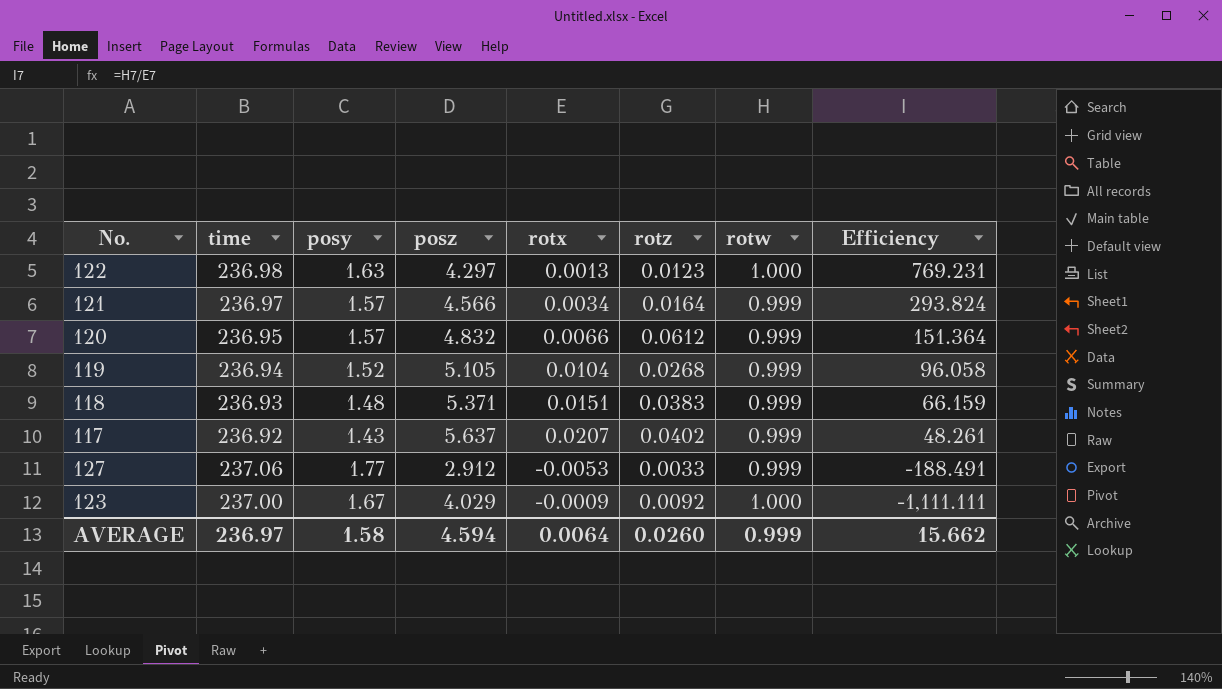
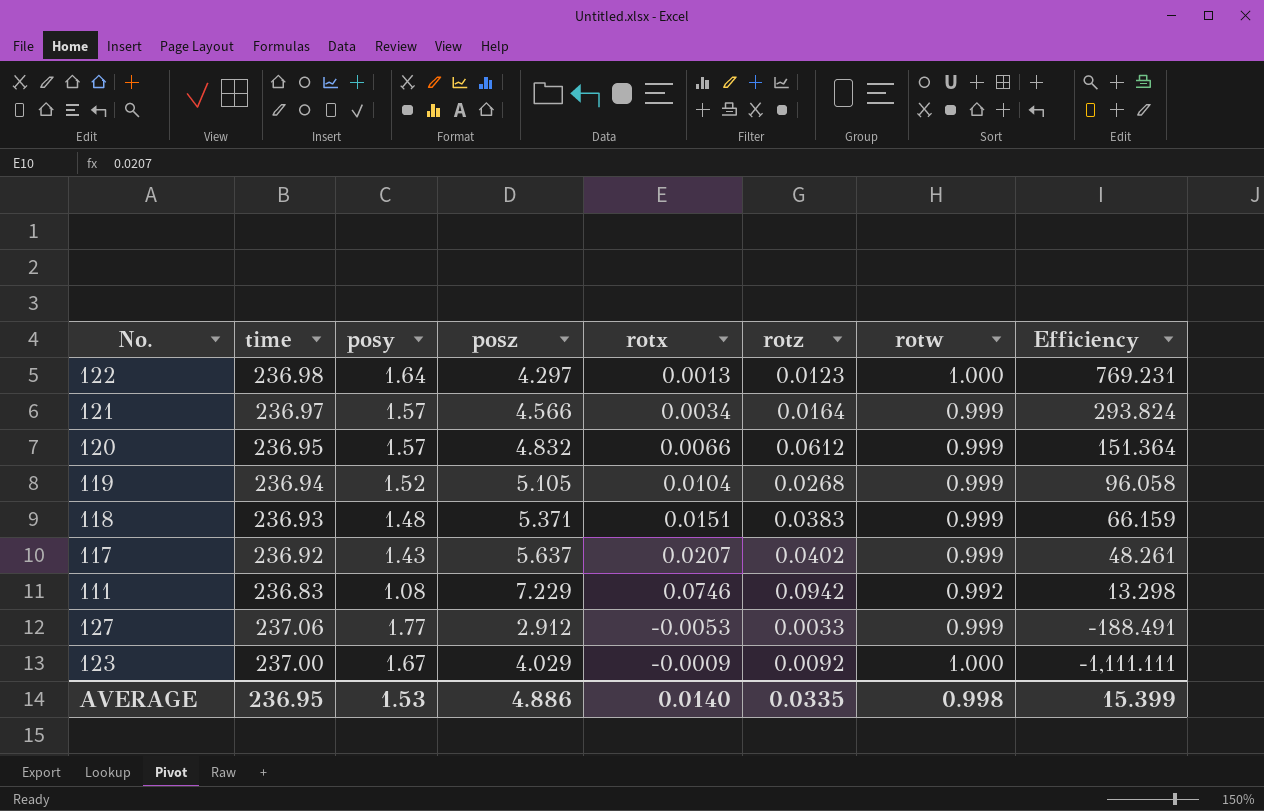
122 | posy: 1.63 -> 1.64
row 111: none -> 236.83 | 1.08 | 7.229 | 0.0746 | 0.0942 | 0.992 | 13.298
AVERAGE | time: 236.97 -> 236.95
AVERAGE | posy: 1.58 -> 1.53
AVERAGE | posz: 4.594 -> 4.886
AVERAGE | rotx: 0.0064 -> 0.0140
AVERAGE | rotz: 0.0260 -> 0.0335
AVERAGE | rotw: 0.999 -> 0.998
AVERAGE | Efficiency: 15.662 -> 15.399

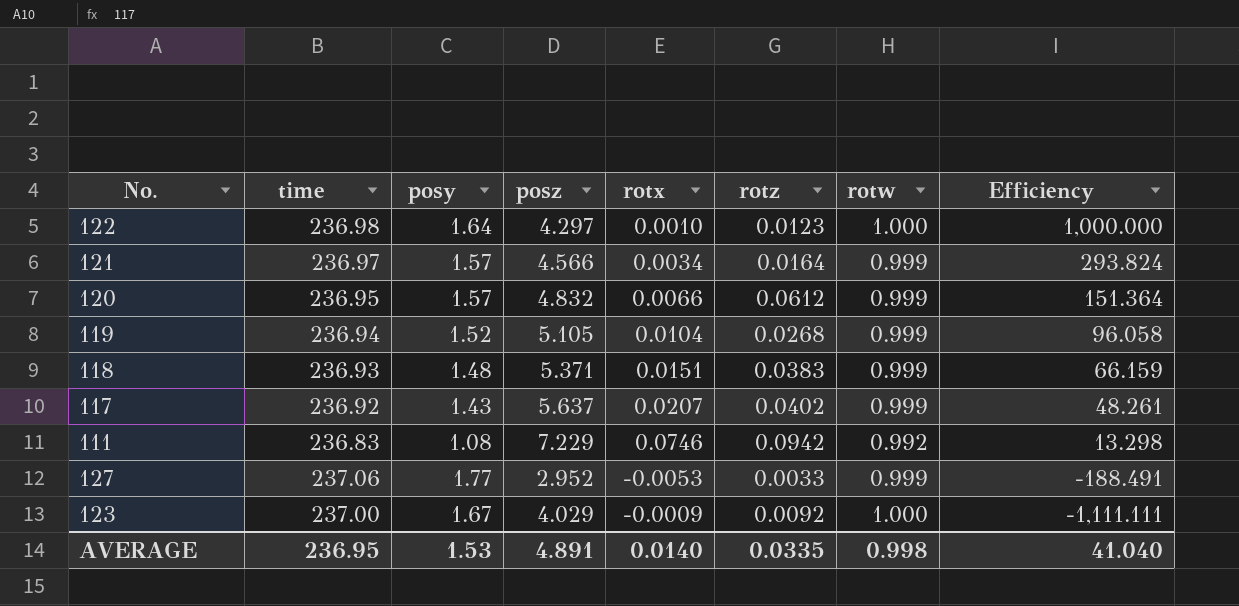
122 | rotx: 0.0013 -> 0.0010
122 | Efficiency: 769.231 -> 1,000.000
127 | posz: 2.912 -> 2.952
AVERAGE | posz: 4.886 -> 4.891
AVERAGE | Efficiency: 15.399 -> 41.040

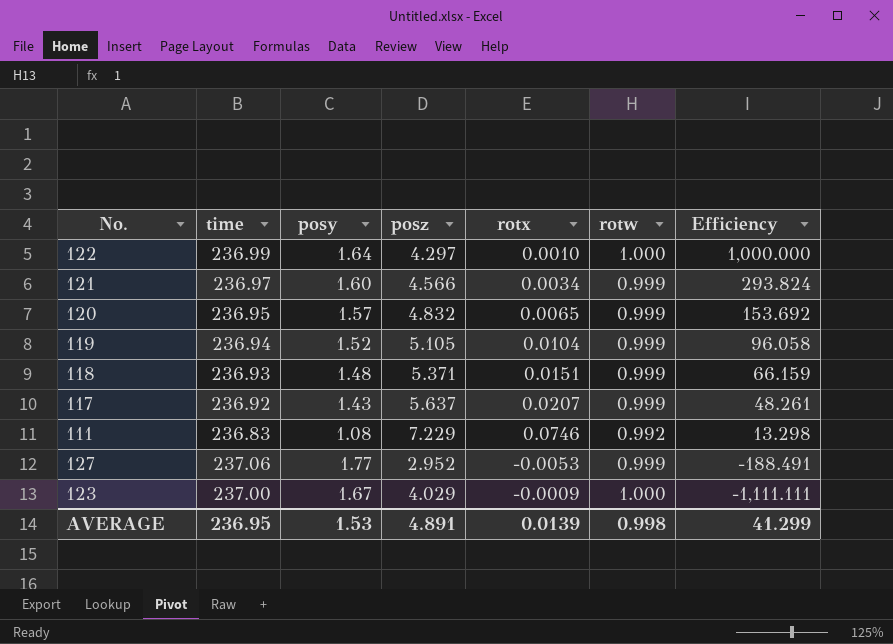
column rotz | position: 6 -> none
122 | time: 236.98 -> 236.99
121 | posy: 1.57 -> 1.60
120 | rotx: 0.0066 -> 0.0065
120 | Efficiency: 151.364 -> 153.692
AVERAGE | rotx: 0.0140 -> 0.0139
AVERAGE | Efficiency: 41.040 -> 41.299

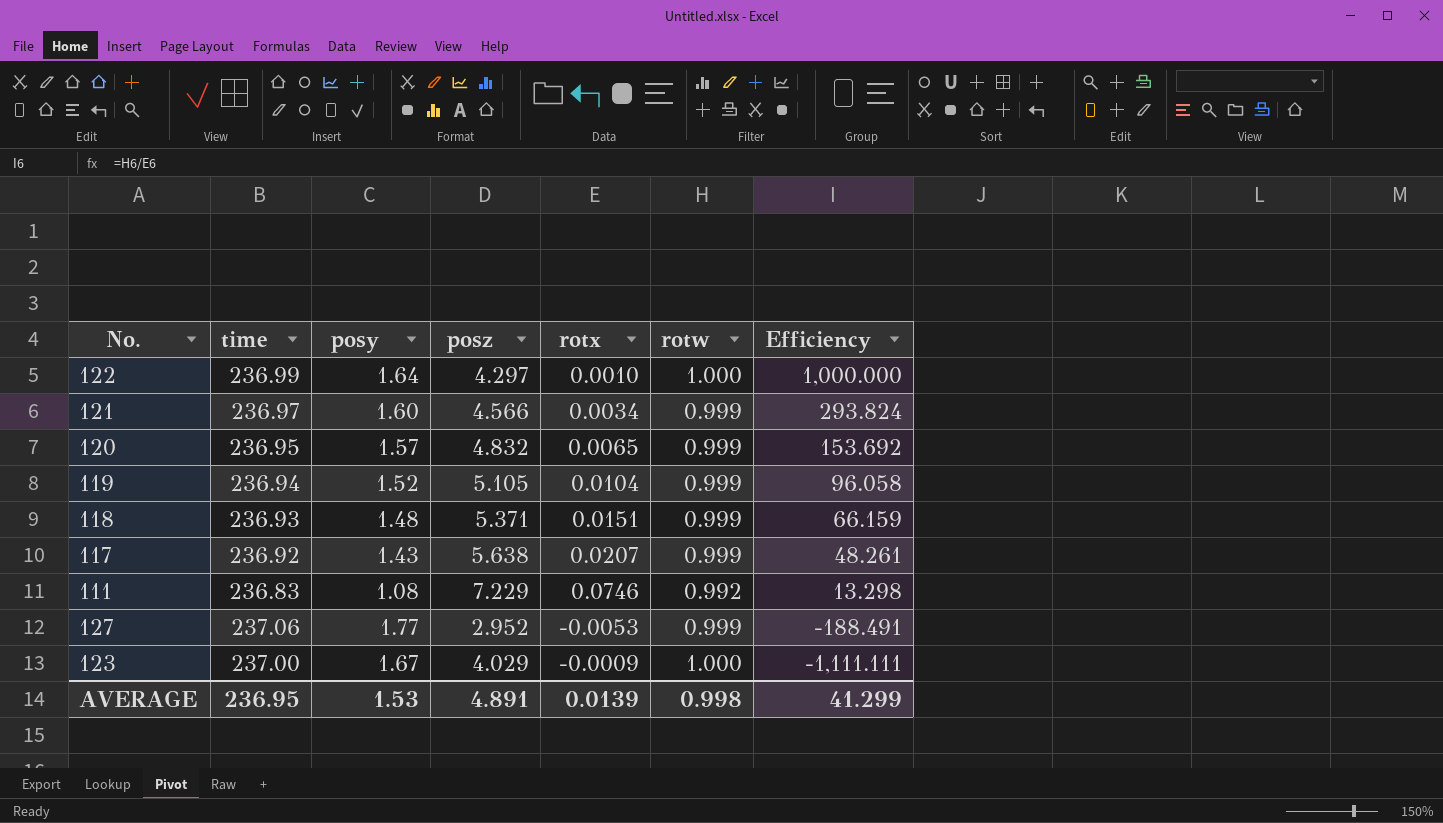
117 | posz: 5.637 -> 5.638

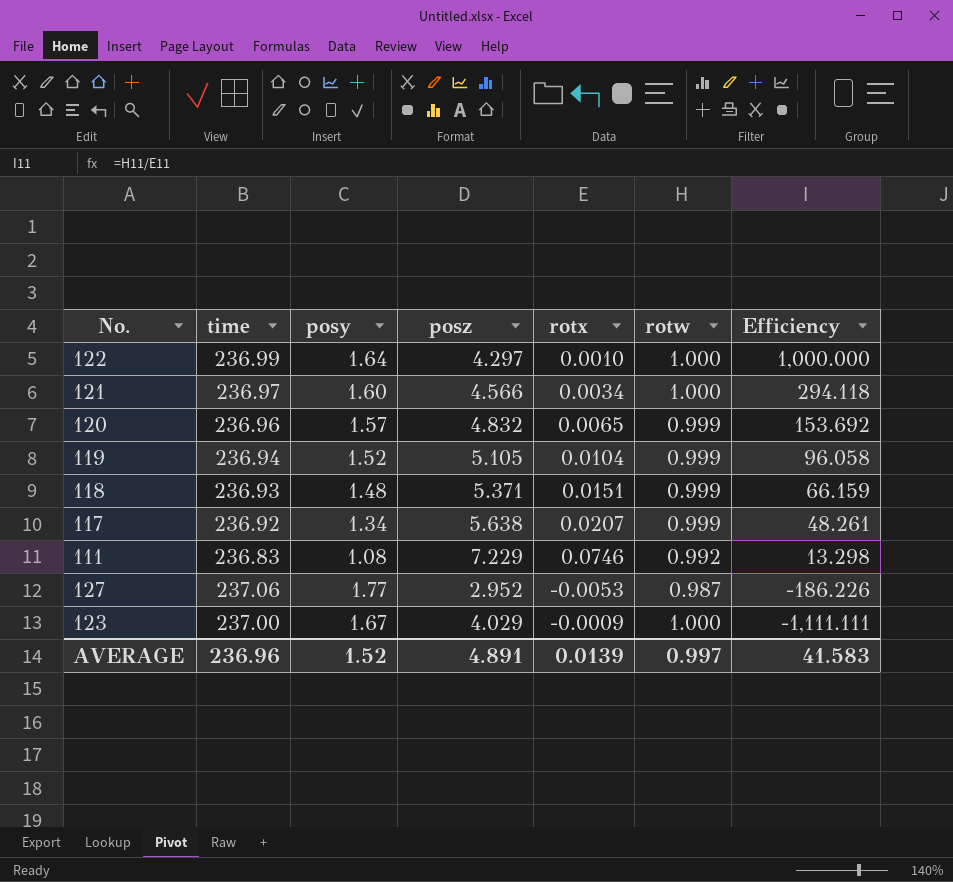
121 | rotw: 0.999 -> 1.000
121 | Efficiency: 293.824 -> 294.118
120 | time: 236.95 -> 236.96
117 | posy: 1.43 -> 1.34
127 | rotw: 0.999 -> 0.987
127 | Efficiency: -188.491 -> -186.226
AVERAGE | time: 236.95 -> 236.96
AVERAGE | posy: 1.53 -> 1.52
AVERAGE | rotw: 0.998 -> 0.997
AVERAGE | Efficiency: 41.299 -> 41.583

